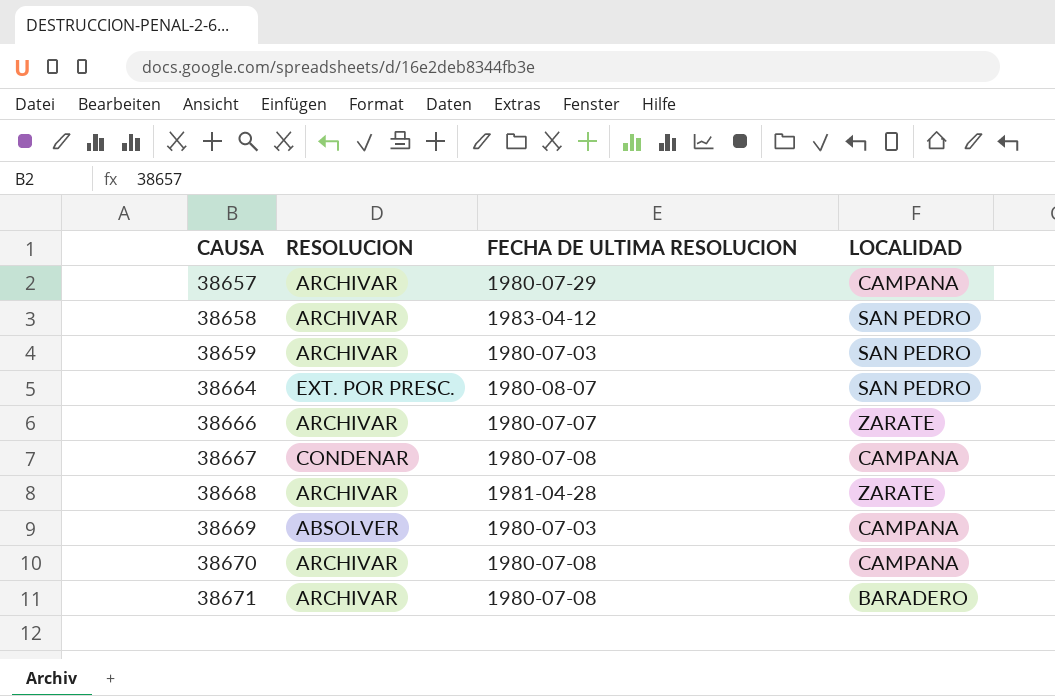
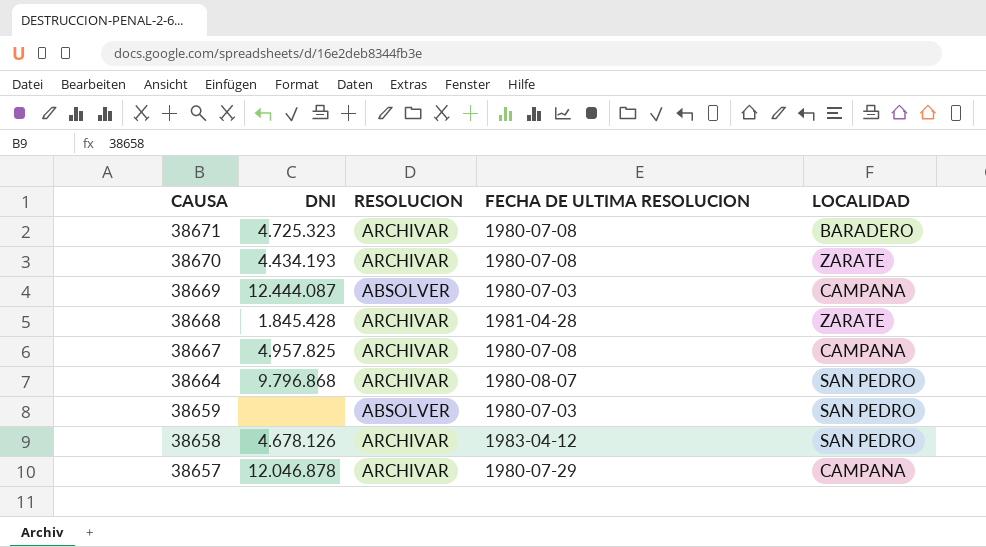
row order: CAUSA ascending -> CAUSA descending
column DNI | position: none -> 2
row 38666: ARCHIVAR | 1980-07-07 | ZARATE -> none
38670 | LOCALIDAD: CAMPANA -> ZARATE
38667 | RESOLUCION: CONDENAR -> ARCHIVAR
38664 | RESOLUCION: EXT. POR PRESC. -> ARCHIVAR
38659 | RESOLUCION: ARCHIVAR -> ABSOLVER

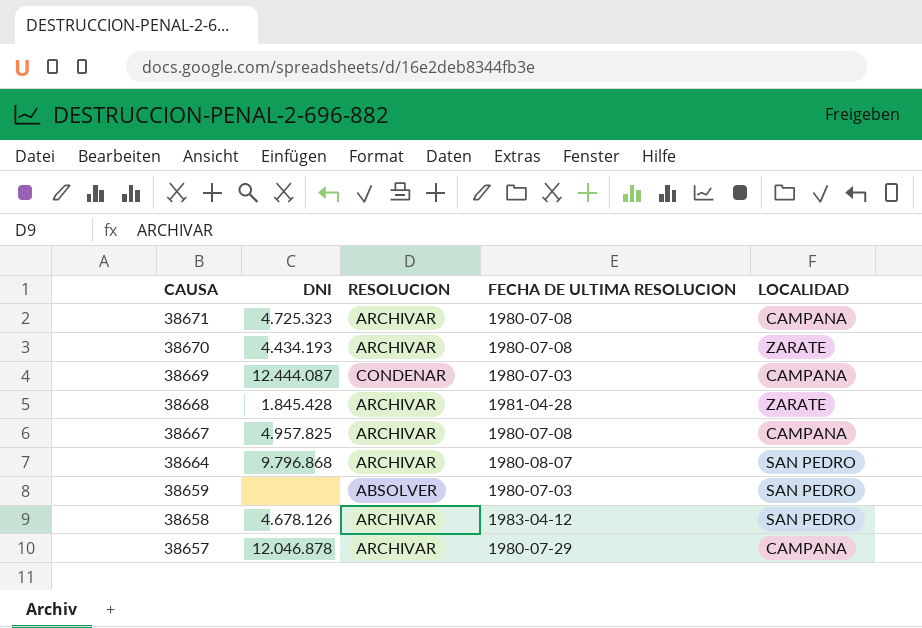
38671 | LOCALIDAD: BARADERO -> CAMPANA
38669 | RESOLUCION: ABSOLVER -> CONDENAR

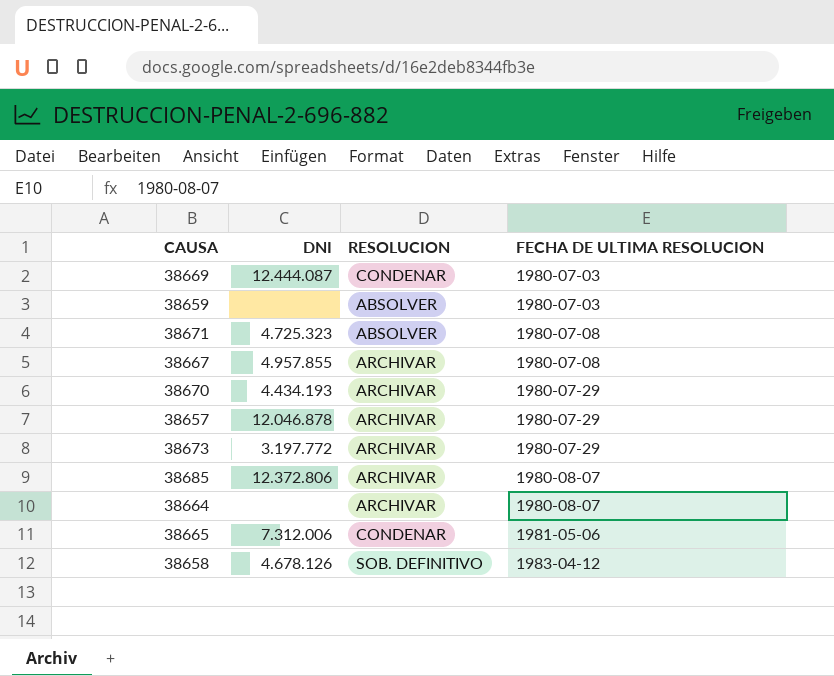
row order: CAUSA descending -> FECHA DE ULTIMA RESOLUCION ascending
column LOCALIDAD | position: 5 -> none
row 38668: 1.845.428 | ARCHIVAR | 1981-04-28 | ZARATE -> none
38671 | RESOLUCION: ARCHIVAR -> ABSOLVER
38667 | DNI: 4.957.825 -> 4.957.855
38670 | FECHA DE ULTIMA RESOLUCION: 1980-07-08 -> 1980-07-29
row 38673: none -> 3.197.772 | ARCHIVAR | 1980-07-29
row 38685: none -> 12.372.806 | ARCHIVAR | 1980-08-07
38664 | DNI: 9.796.868 -> none
row 38665: none -> 7.312.006 | CONDENAR | 1981-05-06
38658 | RESOLUCION: ARCHIVAR -> SOB. DEFINITIVO

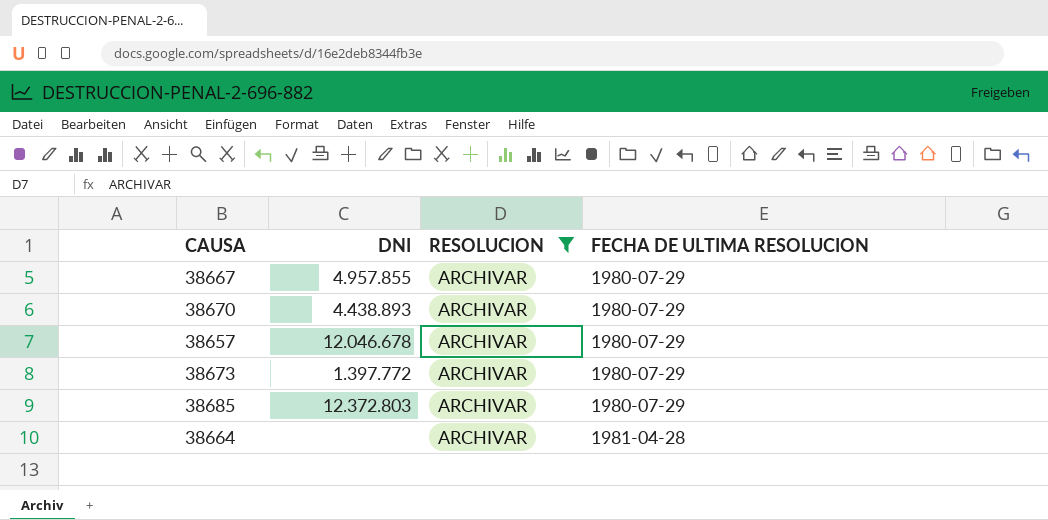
filter: none -> RESOLUCION = ARCHIVAR
38667 | FECHA DE ULTIMA RESOLUCION: 1980-07-08 -> 1980-07-29
38670 | DNI: 4.434.193 -> 4.438.893
38657 | DNI: 12.046.878 -> 12.046.678
38673 | DNI: 3.197.772 -> 1.397.772
38685 | DNI: 12.372.806 -> 12.372.803
38685 | FECHA DE ULTIMA RESOLUCION: 1980-08-07 -> 1980-07-29
38664 | FECHA DE ULTIMA RESOLUCION: 1980-08-07 -> 1981-04-28

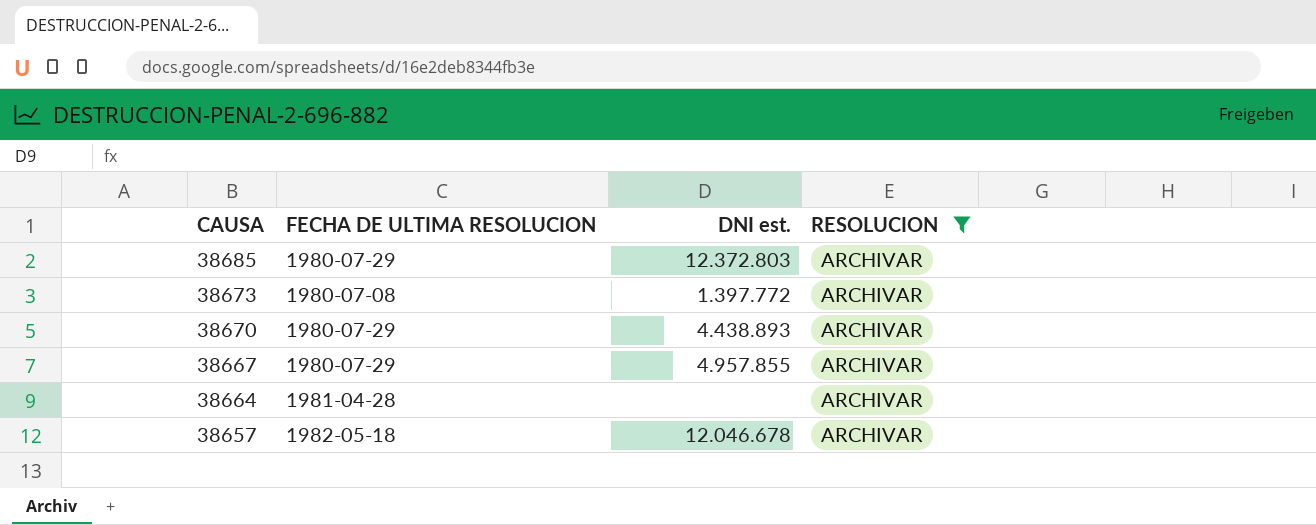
row order: FECHA DE ULTIMA RESOLUCION ascending -> CAUSA descending
column FECHA DE ULTIMA RESOLUCION | position: 4 -> 2
column name: DNI -> DNI est.
38673 | FECHA DE ULTIMA RESOLUCION: 1980-07-29 -> 1980-07-08
38657 | FECHA DE ULTIMA RESOLUCION: 1980-07-29 -> 1982-05-18

